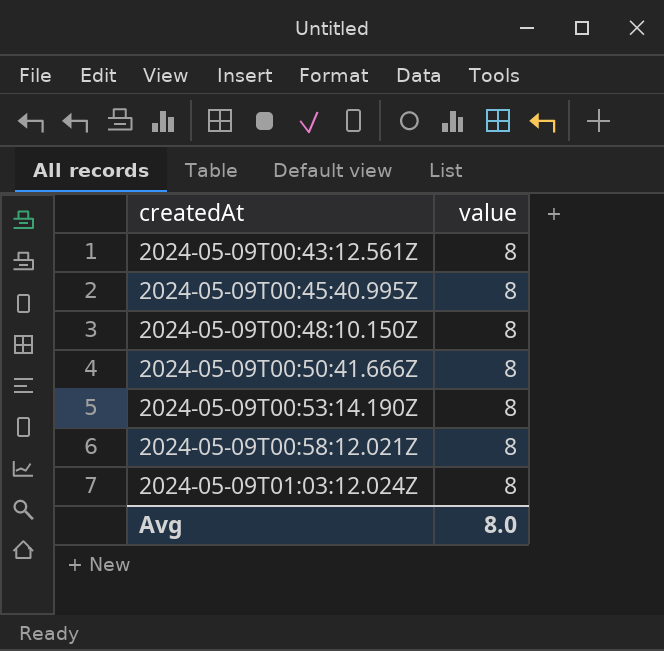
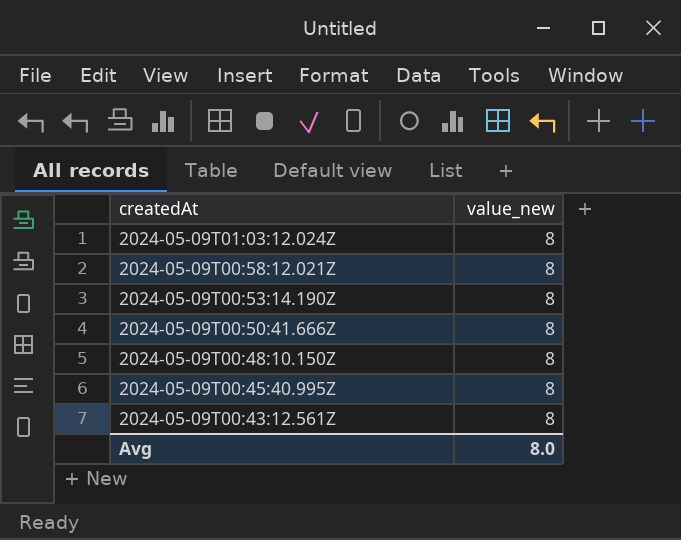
row order: createdAt ascending -> createdAt descending
column name: value -> value_new

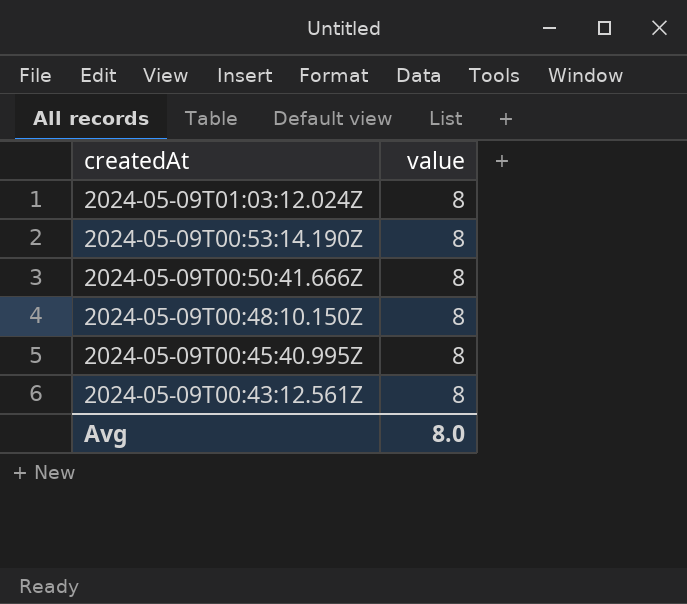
column name: value_new -> value
row 2024-05-09T00:58:12.021Z: 8 -> none

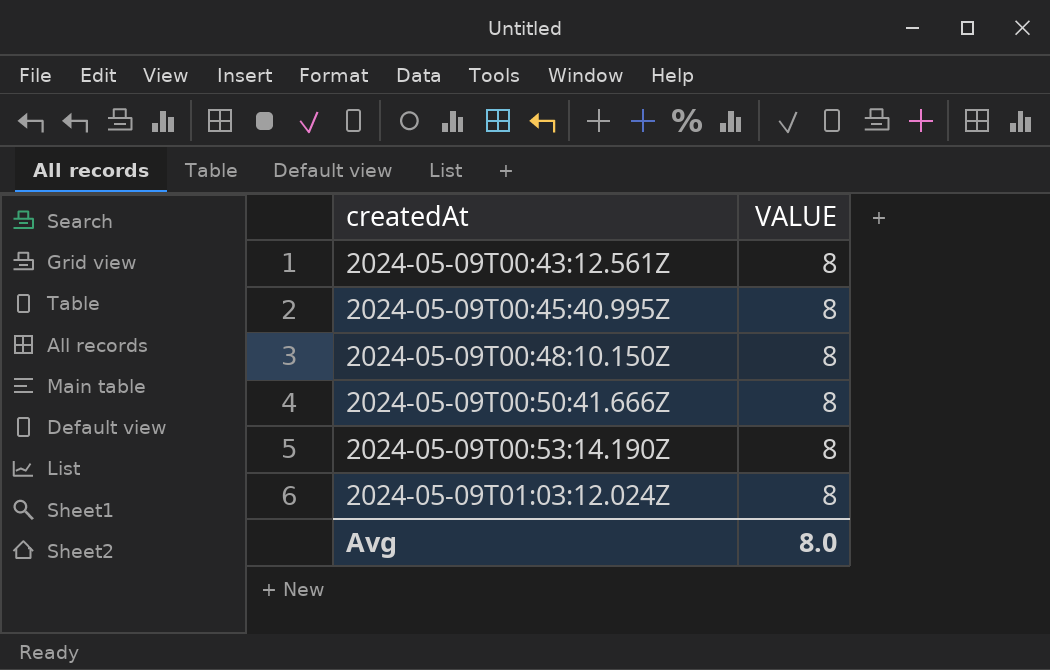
row order: createdAt descending -> createdAt ascending
column name: value -> VALUE

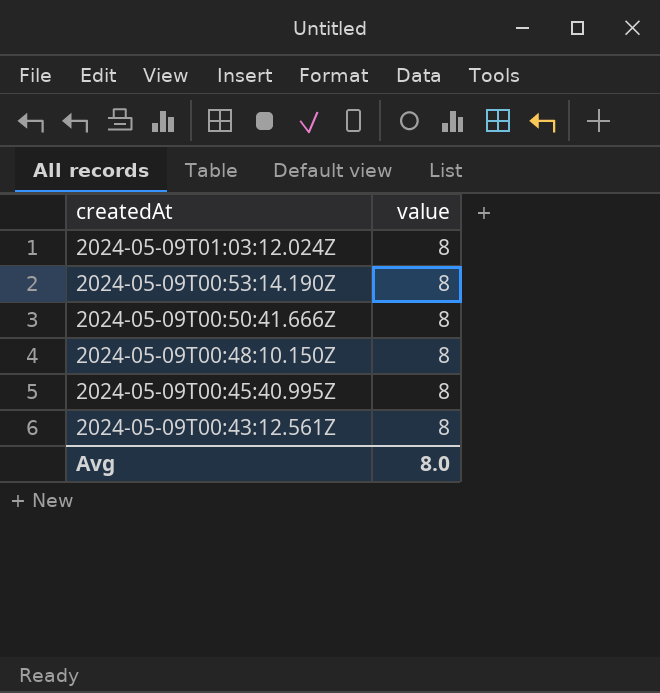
row order: createdAt ascending -> createdAt descending
column name: VALUE -> value

